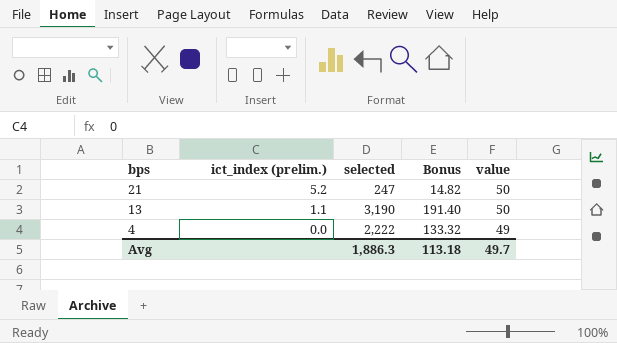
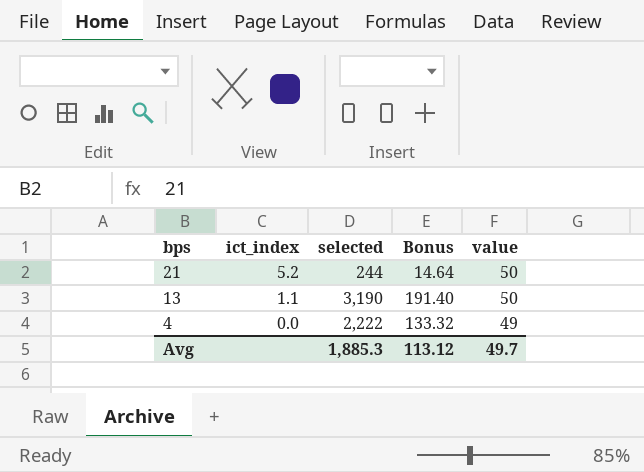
column name: ict_index (prelim.) -> ict_index
21 | selected: 247 -> 244
21 | Bonus: 14.82 -> 14.64
Avg | selected: 1,886.3 -> 1,885.3
Avg | Bonus: 113.18 -> 113.12

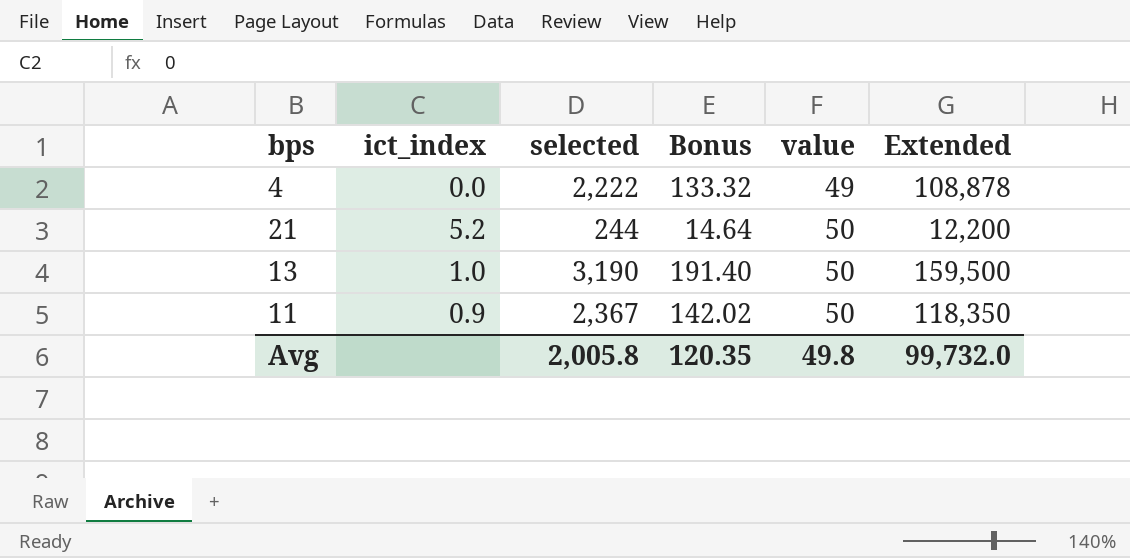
row order: bps descending -> value ascending
column Extended | formula: none -> [selected] * [value]
13 | ict_index: 1.1 -> 1.0
row 11: none -> 0.9 | 2,367 | 142.02 | 50 | 118,350
Avg | selected: 1,885.3 -> 2,005.8
Avg | Bonus: 113.12 -> 120.35
Avg | value: 49.7 -> 49.8

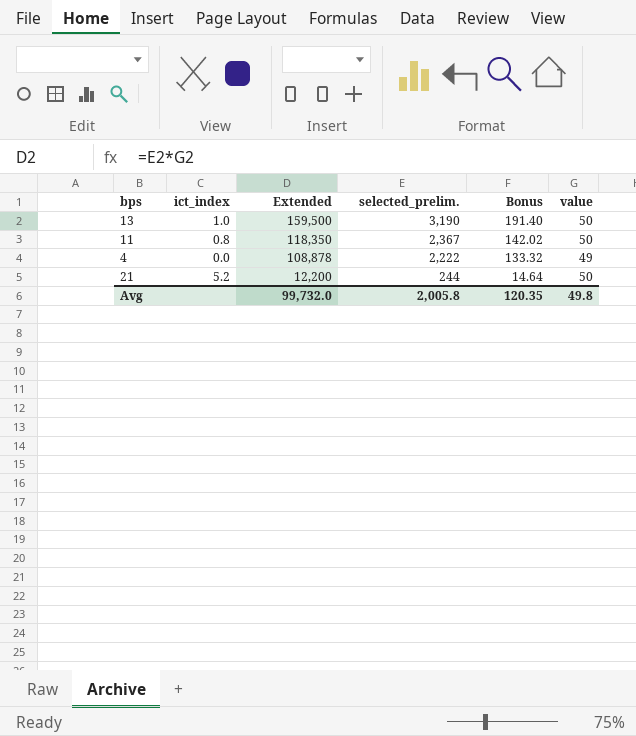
row order: value ascending -> Extended descending
column Extended | position: 6 -> 3
column name: selected -> selected_prelim.
11 | ict_index: 0.9 -> 0.8

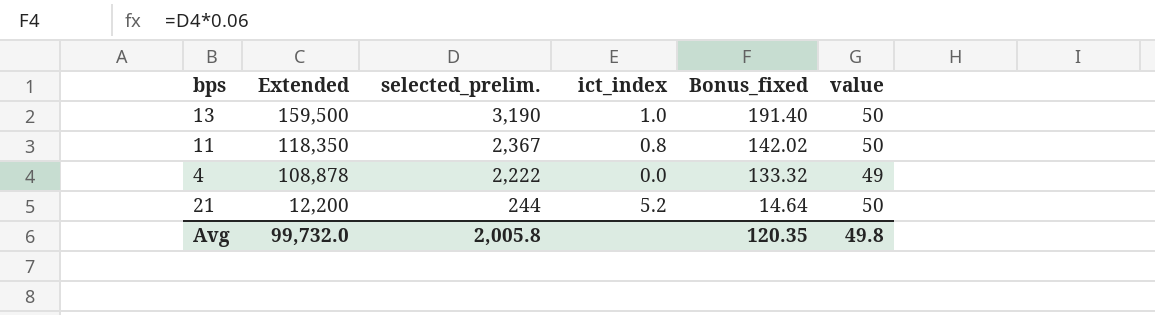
column ict_index | position: 2 -> 4
column name: Bonus -> Bonus_fixed

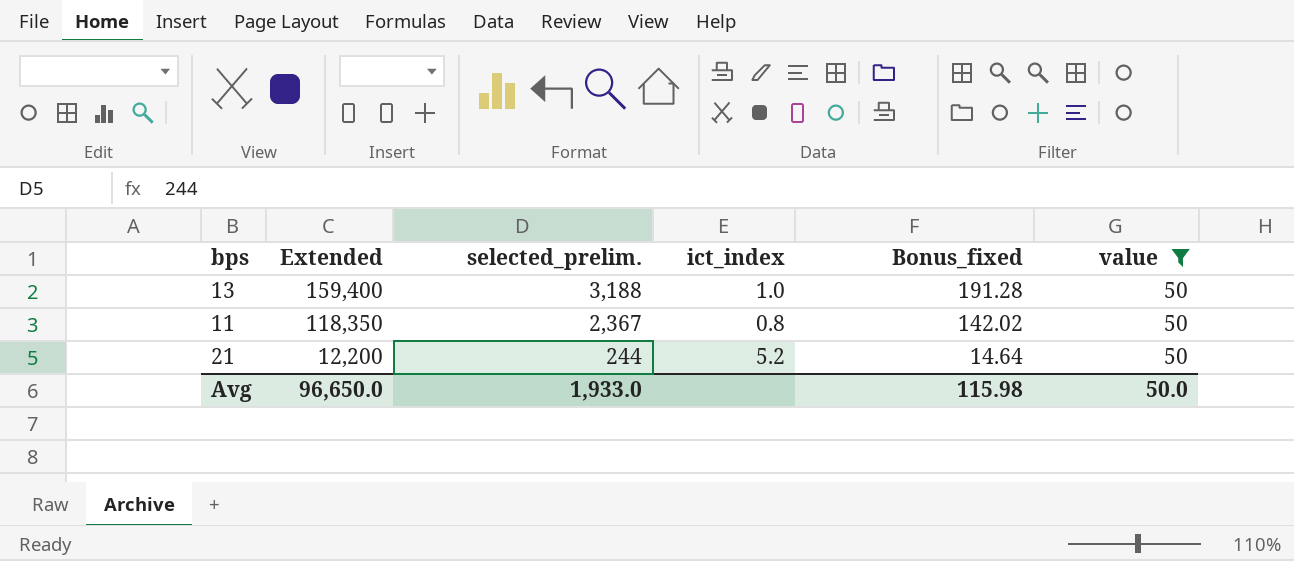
filter: none -> value = 50
13 | Extended: 159,500 -> 159,400
13 | selected_prelim.: 3,190 -> 3,188
13 | Bonus_fixed: 191.40 -> 191.28
Avg | Extended: 99,732.0 -> 96,650.0
Avg | selected_prelim.: 2,005.8 -> 1,933.0
Avg | Bonus_fixed: 120.35 -> 115.98
Avg | value: 49.8 -> 50.0

